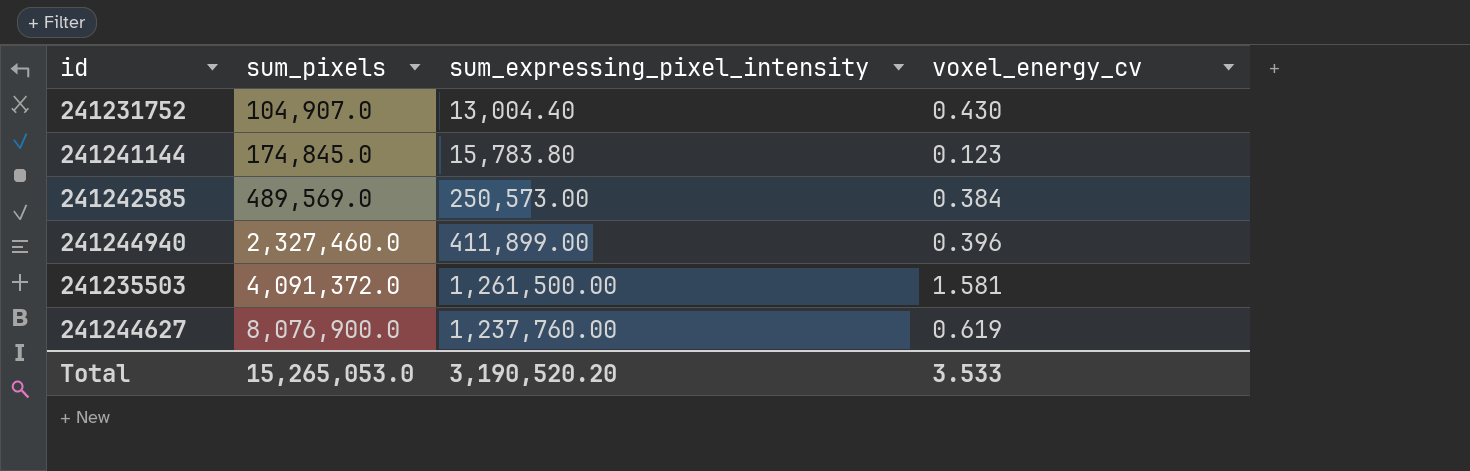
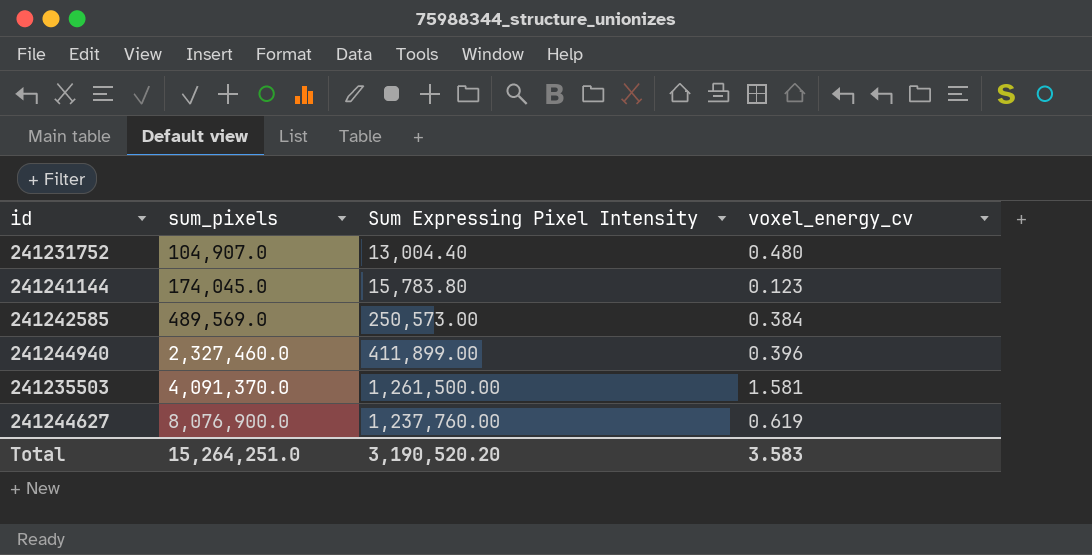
column name: sum_expressing_pixel_intensity -> Sum Expressing Pixel Intensity
241231752 | voxel_energy_cv: 0.430 -> 0.480
241241144 | sum_pixels: 174,845.0 -> 174,045.0
241235503 | sum_pixels: 4,091,372.0 -> 4,091,370.0
Total | sum_pixels: 15,265,053.0 -> 15,264,251.0
Total | voxel_energy_cv: 3.533 -> 3.583

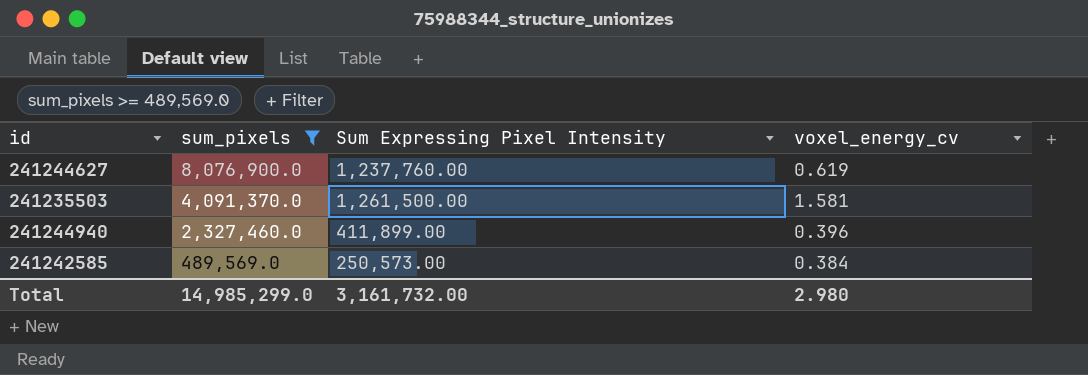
filter: none -> sum_pixels >= 489,569.0
row order: sum_pixels ascending -> sum_pixels descending
Total | sum_pixels: 15,264,251.0 -> 14,985,299.0
Total | Sum Expressing Pixel Intensity: 3,190,520.20 -> 3,161,732.00
Total | voxel_energy_cv: 3.583 -> 2.980

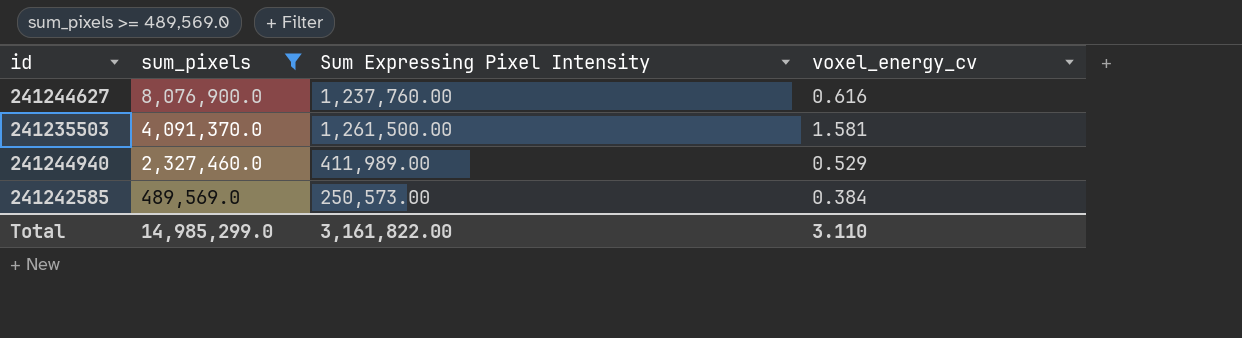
241244627 | voxel_energy_cv: 0.619 -> 0.616
241244940 | Sum Expressing Pixel Intensity: 411,899.00 -> 411,989.00
241244940 | voxel_energy_cv: 0.396 -> 0.529
Total | Sum Expressing Pixel Intensity: 3,161,732.00 -> 3,161,822.00
Total | voxel_energy_cv: 2.980 -> 3.110

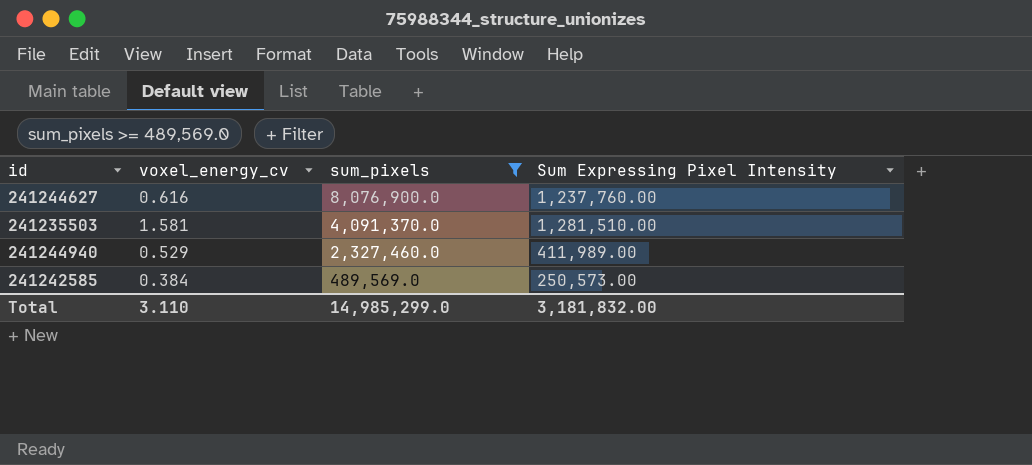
column voxel_energy_cv | position: 4 -> 2
241235503 | Sum Expressing Pixel Intensity: 1,261,500.00 -> 1,281,510.00
Total | Sum Expressing Pixel Intensity: 3,161,822.00 -> 3,181,832.00

